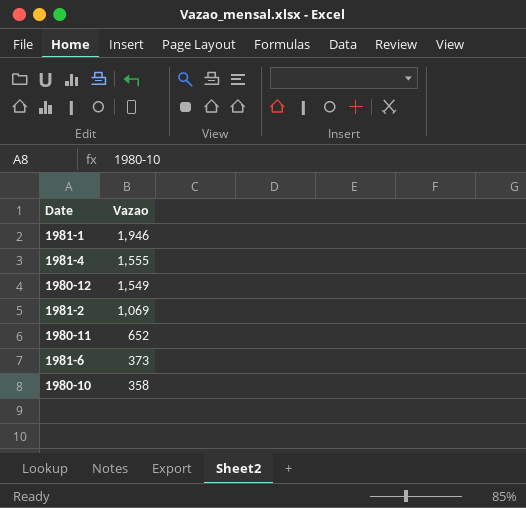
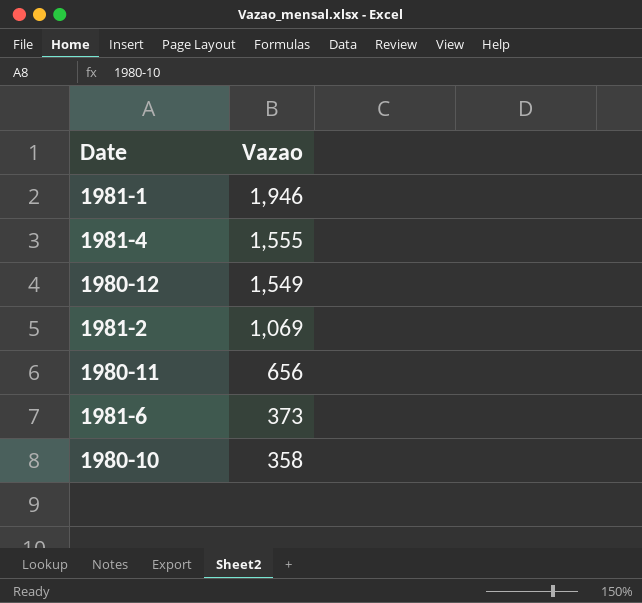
1980-11 | Vazao: 652 -> 656

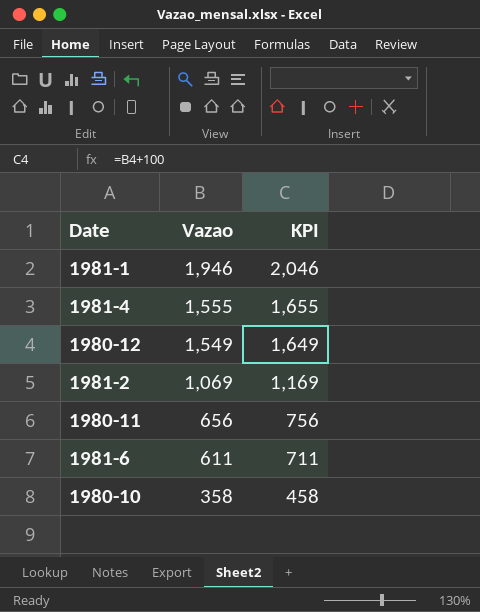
column KPI | formula: none -> [Vazao] + 100
1981-6 | Vazao: 373 -> 611

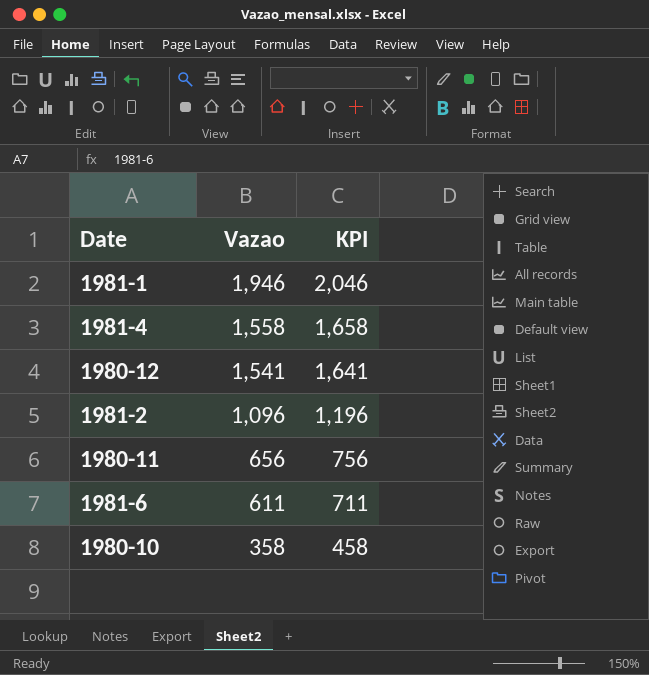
1981-4 | Vazao: 1,555 -> 1,558
1981-4 | KPI: 1,655 -> 1,658
1980-12 | Vazao: 1,549 -> 1,541
1980-12 | KPI: 1,649 -> 1,641
1981-2 | Vazao: 1,069 -> 1,096
1981-2 | KPI: 1,169 -> 1,196

